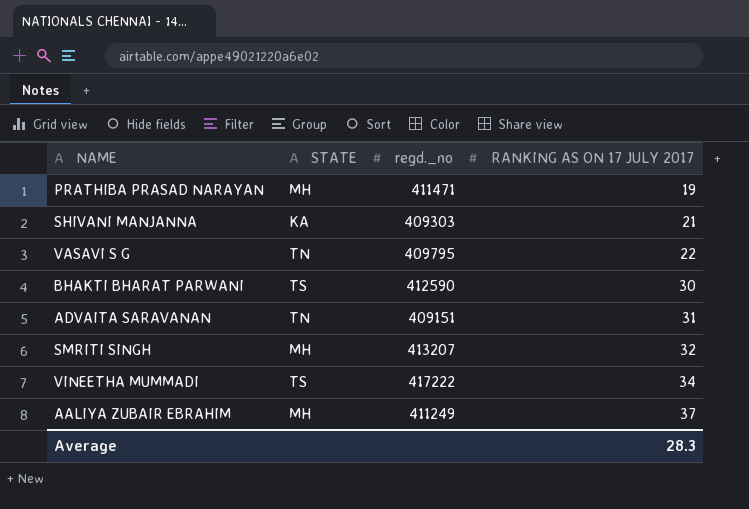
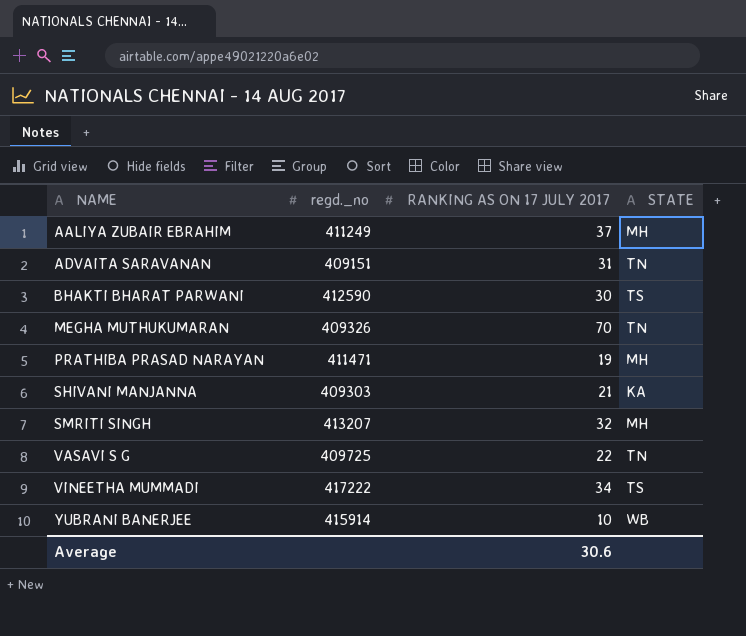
row order: RANKING AS ON 17 JULY 2017 ascending -> NAME ascending
column STATE | position: 2 -> 4
row MEGHA MUTHUKUMARAN: none -> 409326 | 70 | TN
VASAVI S G | regd._no: 409795 -> 409725
row YUBRANI BANERJEE: none -> 415914 | 10 | WB
Average | RANKING AS ON 17 JULY 2017: 28.3 -> 30.6

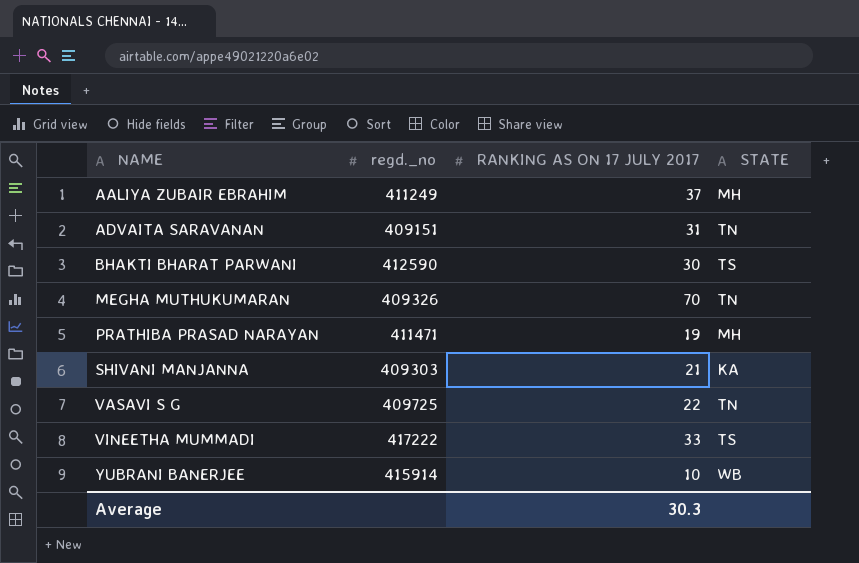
row SMRITI SINGH: 413207 | 32 | MH -> none
VINEETHA MUMMADI | RANKING AS ON 17 JULY 2017: 34 -> 33
Average | RANKING AS ON 17 JULY 2017: 30.6 -> 30.3

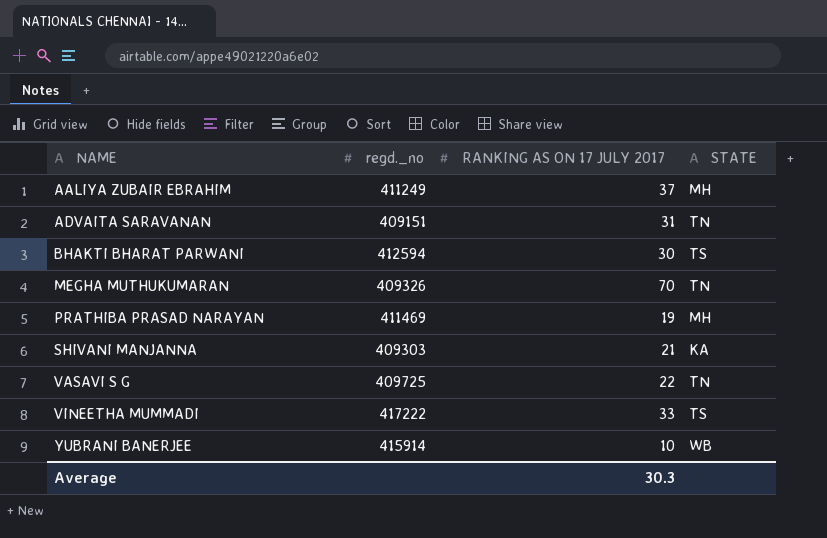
BHAKTI BHARAT PARWANI | regd._no: 412590 -> 412594
PRATHIBA PRASAD NARAYAN | regd._no: 411471 -> 411469

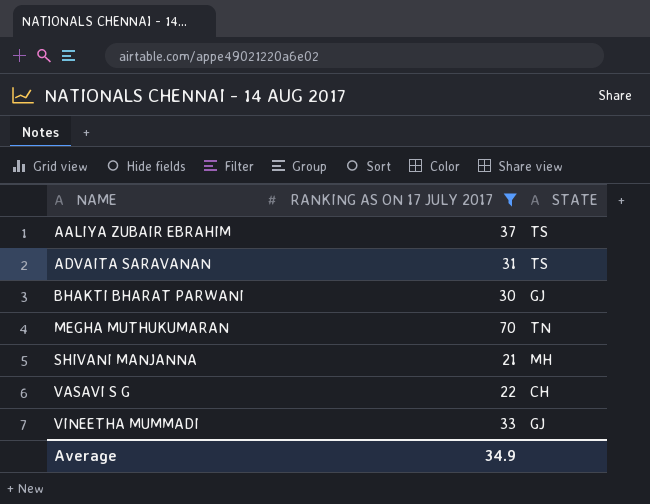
filter: none -> RANKING AS ON 17 JULY 2017 >= 21
column regd._no | position: 2 -> none
AALIYA ZUBAIR EBRAHIM | STATE: MH -> TS
ADVAITA SARAVANAN | STATE: TN -> TS
BHAKTI BHARAT PARWANI | STATE: TS -> GJ
SHIVANI MANJANNA | STATE: KA -> MH
VASAVI S G | STATE: TN -> CH
VINEETHA MUMMADI | STATE: TS -> GJ
Average | RANKING AS ON 17 JULY 2017: 30.3 -> 34.9

